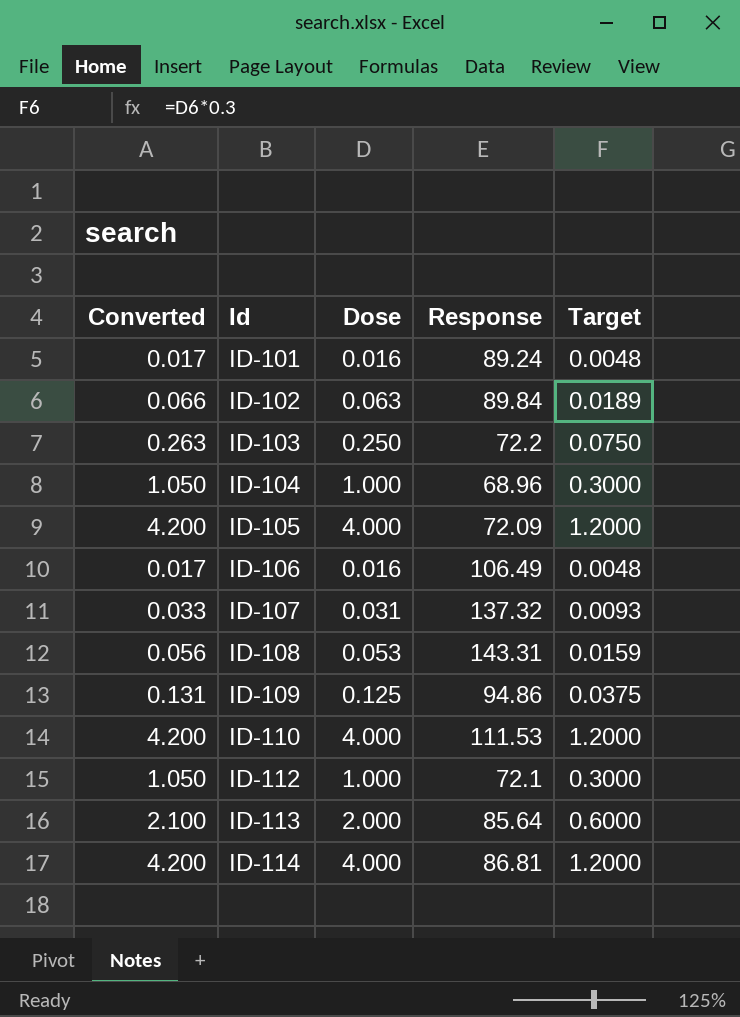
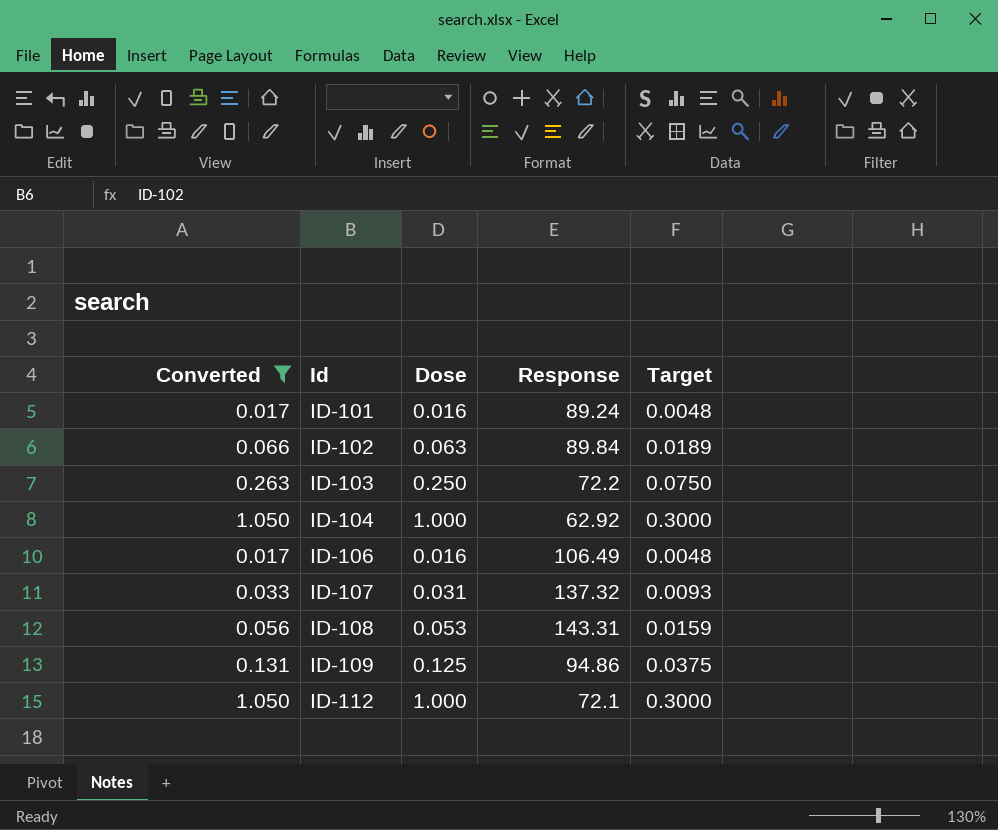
filter: none -> Converted <= 1.050
ID-104 | Response: 68.96 -> 62.92

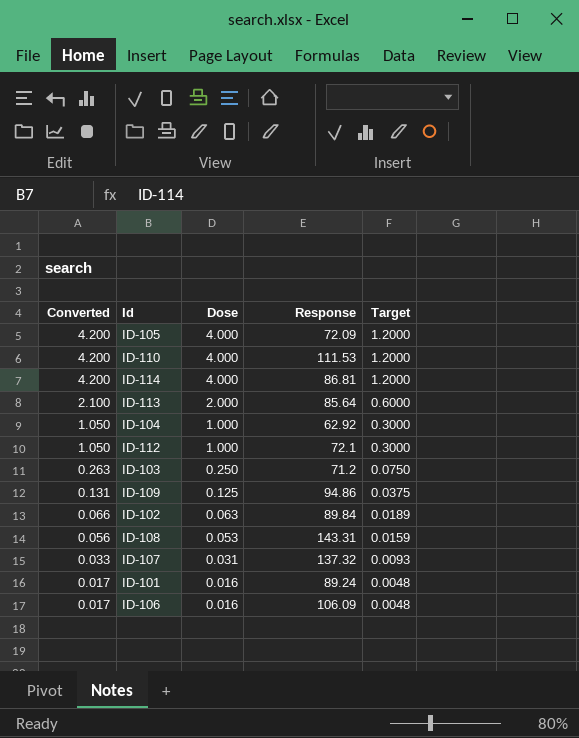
filter: Converted <= 1.050 -> none
row order: Id ascending -> Converted descending
ID-103 | Response: 72.2 -> 71.2
ID-106 | Response: 106.49 -> 106.09

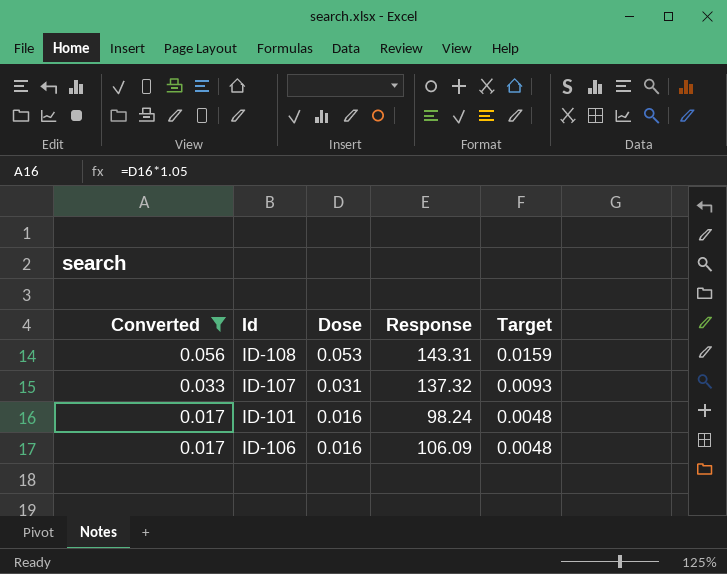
filter: none -> Converted <= 0.056
ID-101 | Response: 89.24 -> 98.24

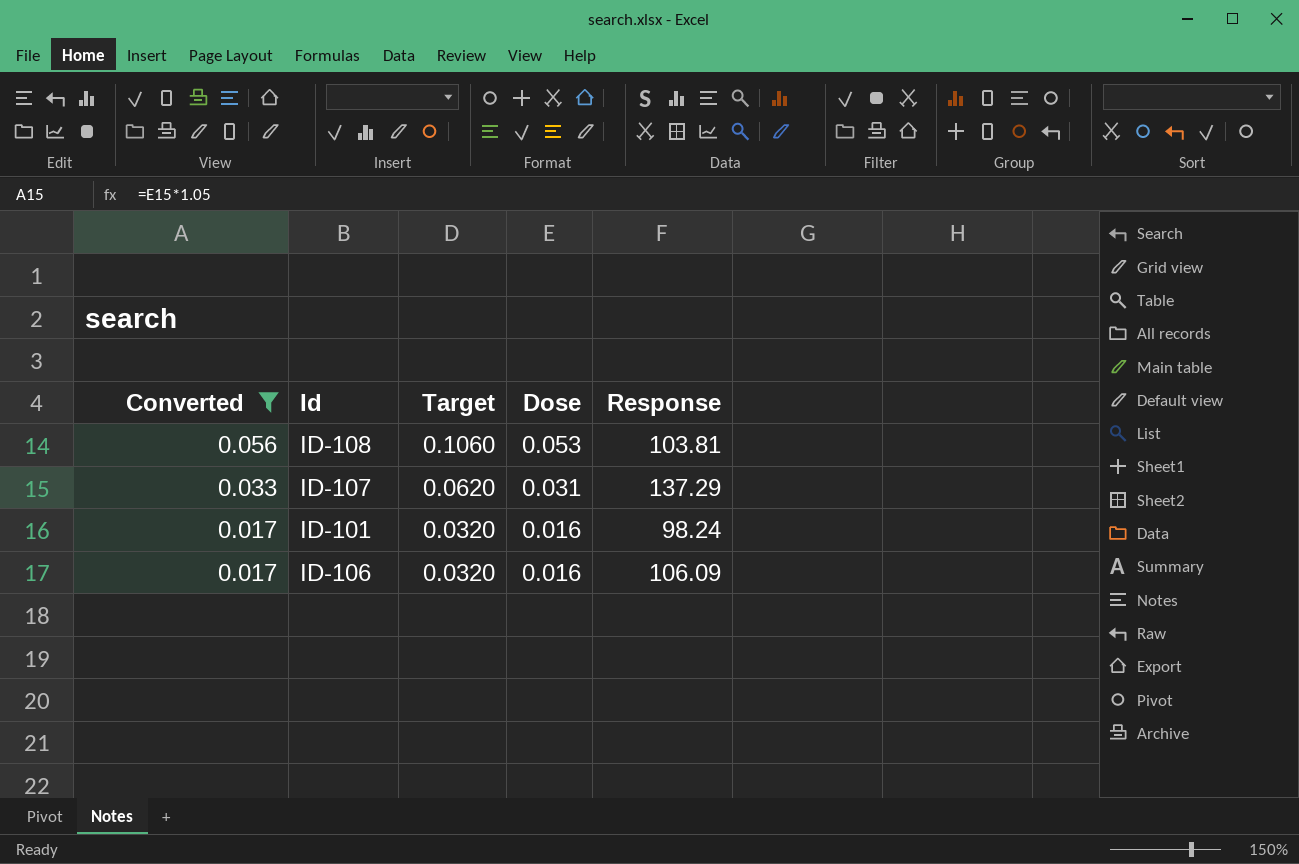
column Target | formula: [Dose] * 0.3 -> [Dose] * 2
column Target | position: 5 -> 3
ID-108 | Response: 143.31 -> 103.81
ID-107 | Response: 137.32 -> 137.29

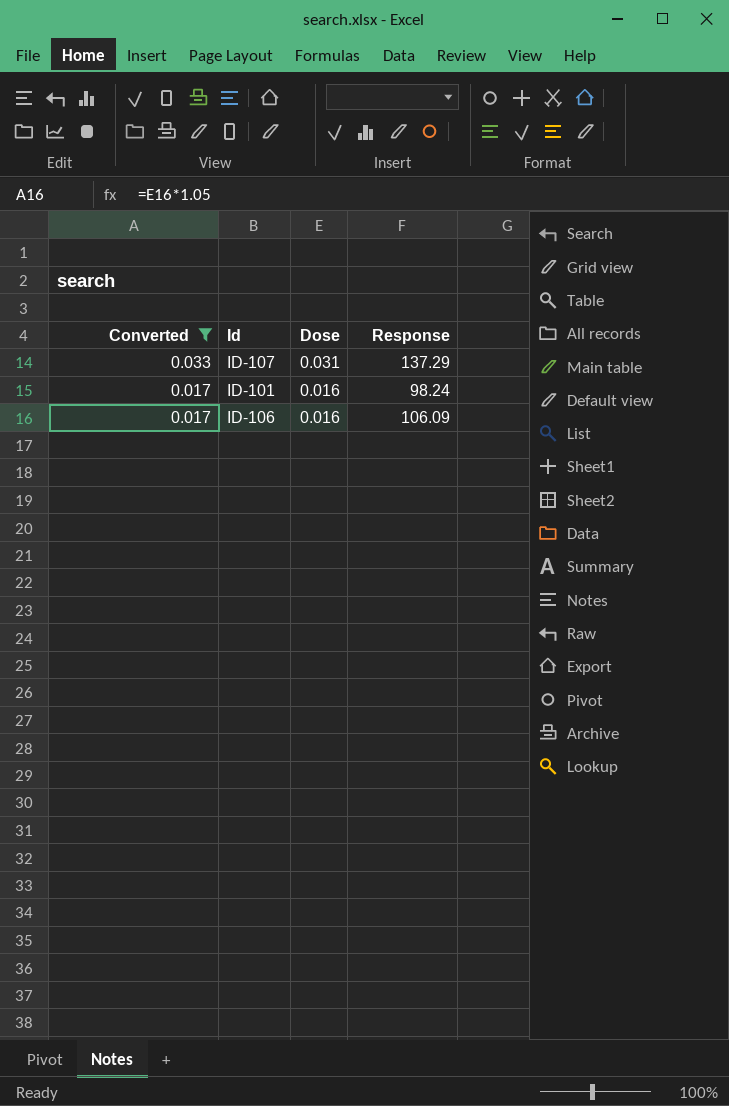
column Target | formula: [Dose] * 2 -> none
row ID-108: 0.056 | 0.1060 | 0.053 | 103.81 -> none

